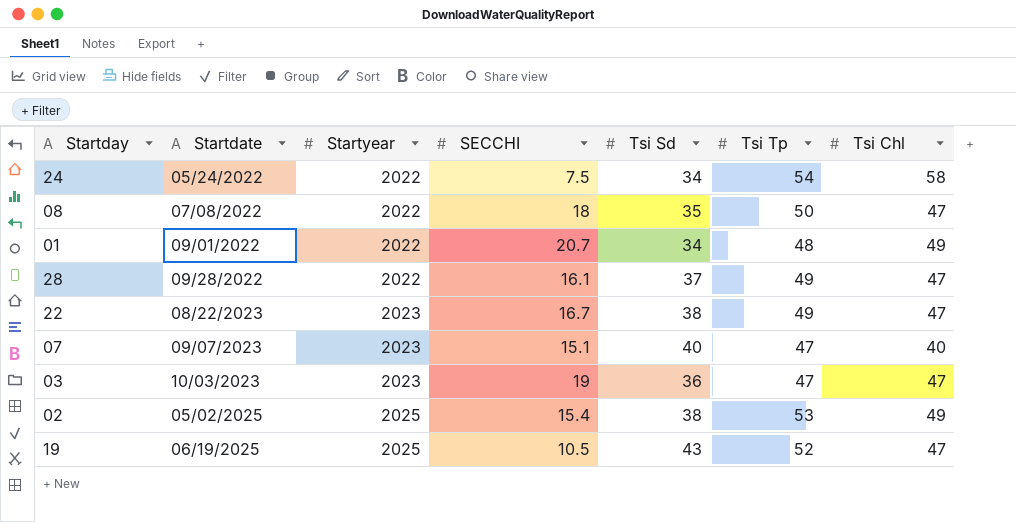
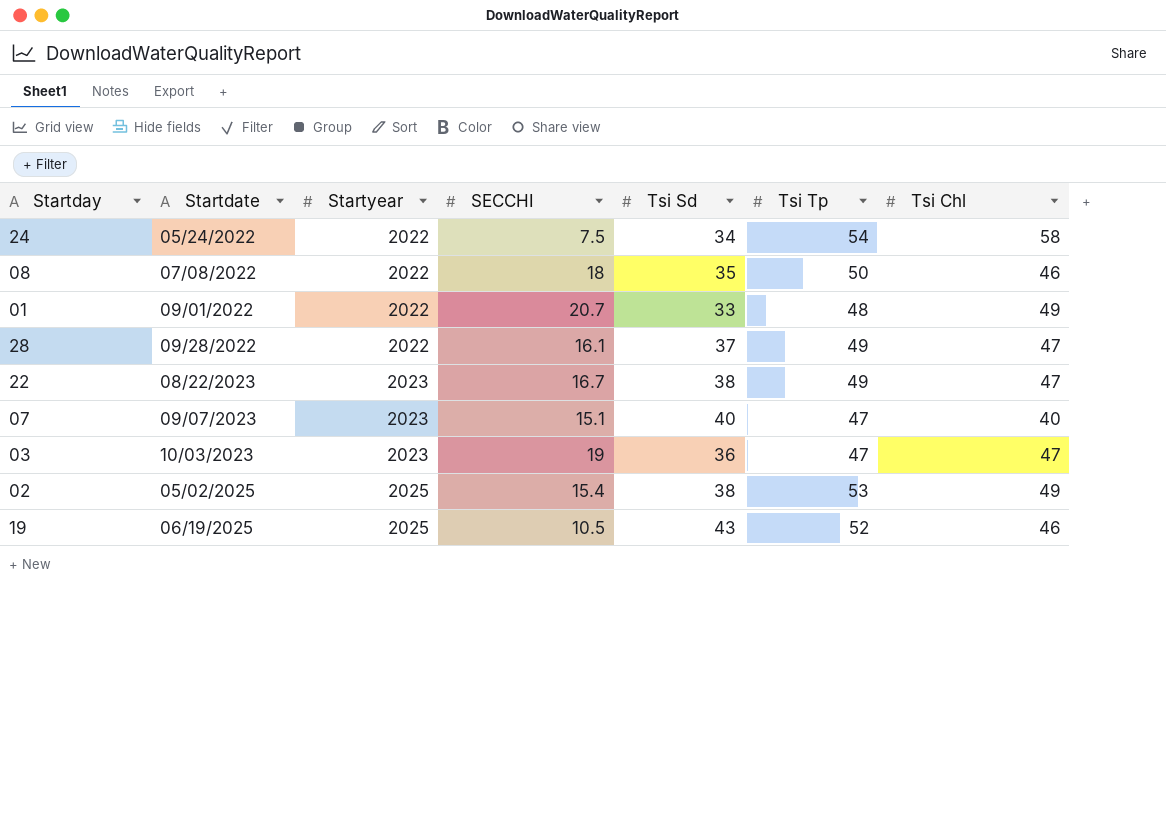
08 | Tsi Chl: 47 -> 46
01 | Tsi Sd: 34 -> 33
19 | Tsi Chl: 47 -> 46

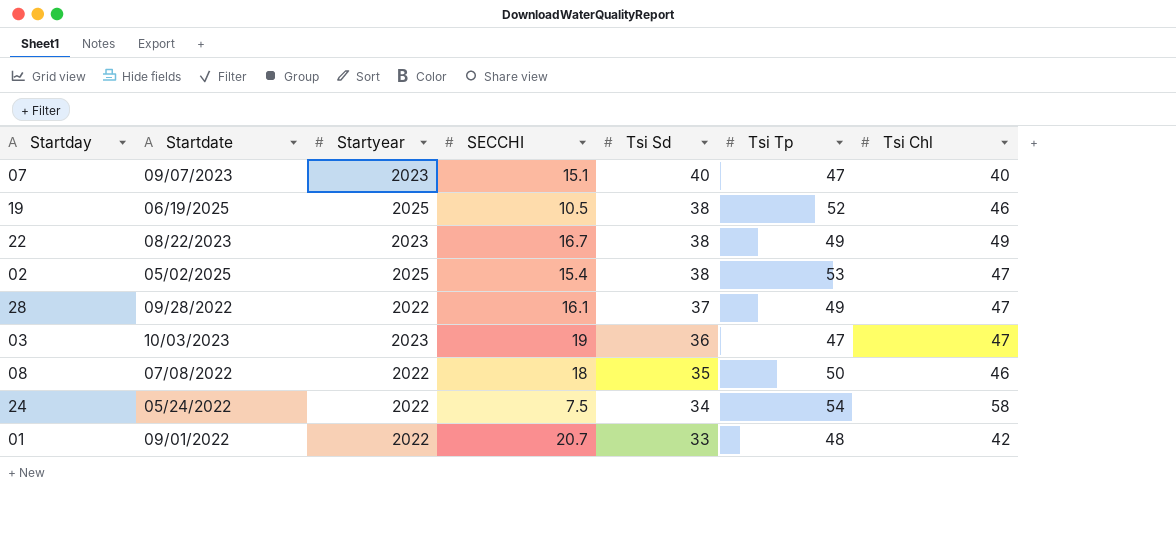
row order: Startdate ascending -> Tsi Sd descending
19 | Tsi Sd: 43 -> 38
22 | Tsi Chl: 47 -> 49
02 | Tsi Chl: 49 -> 47
01 | Tsi Chl: 49 -> 42

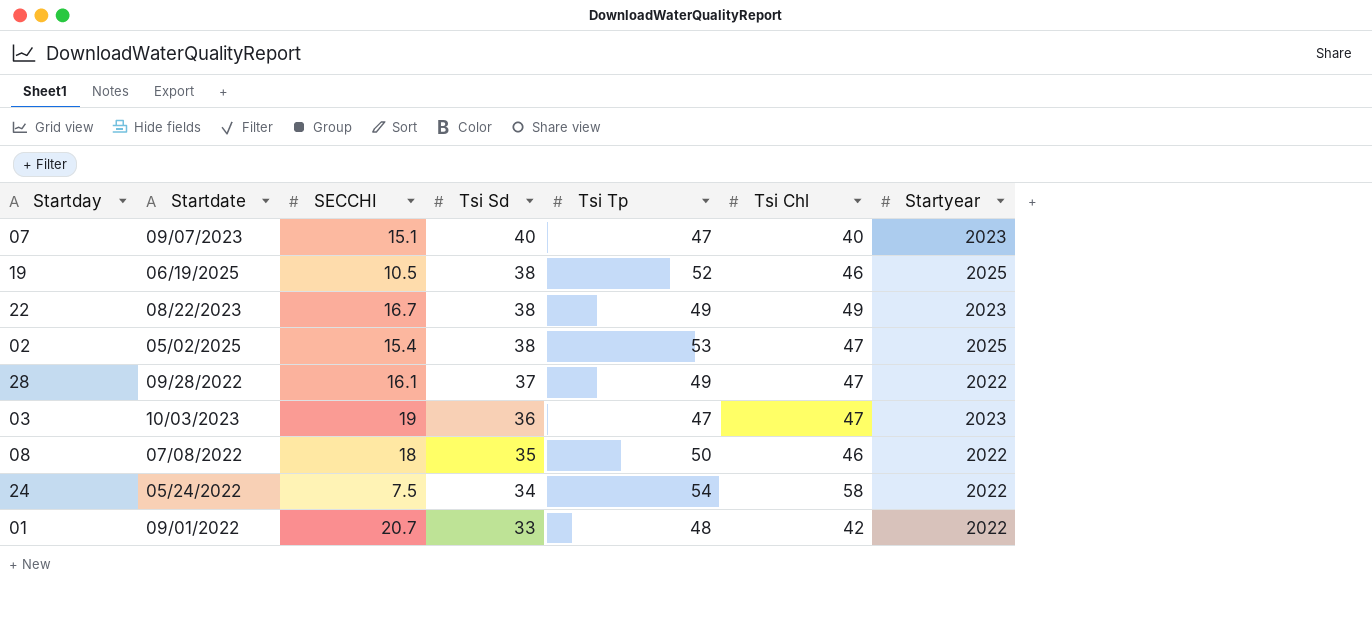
column Startyear | position: 3 -> 7

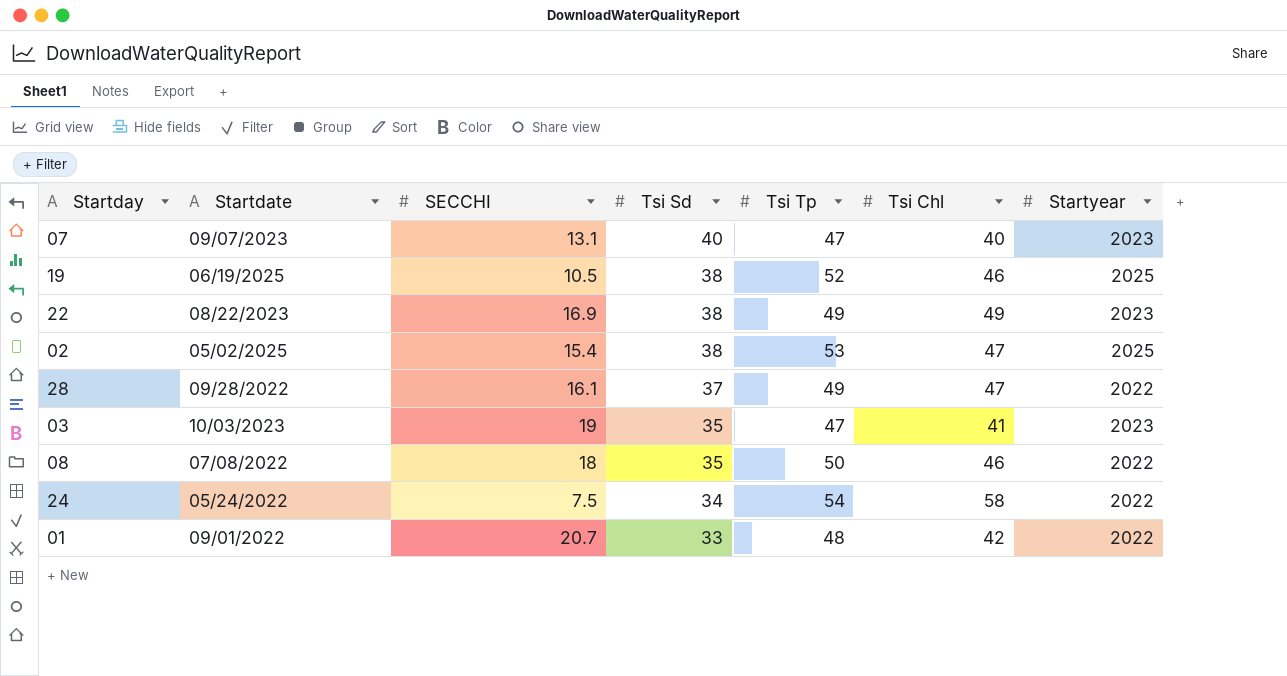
07 | SECCHI: 15.1 -> 13.1
22 | SECCHI: 16.7 -> 16.9
03 | Tsi Sd: 36 -> 35
03 | Tsi Chl: 47 -> 41

